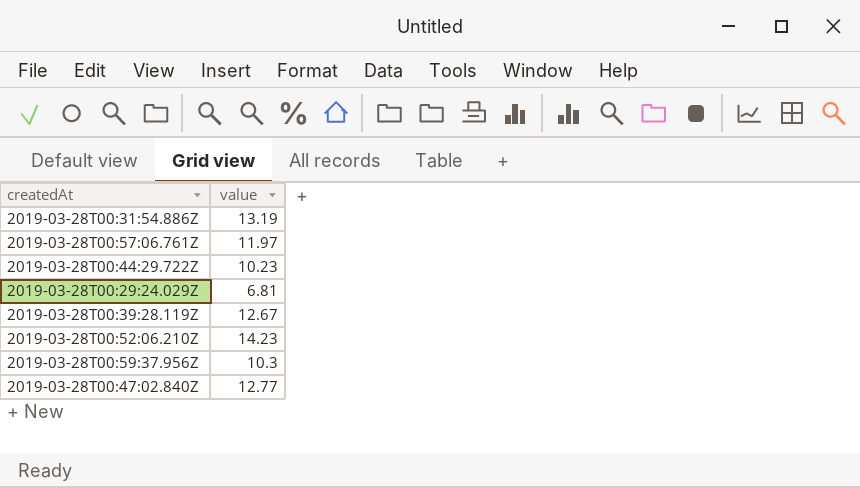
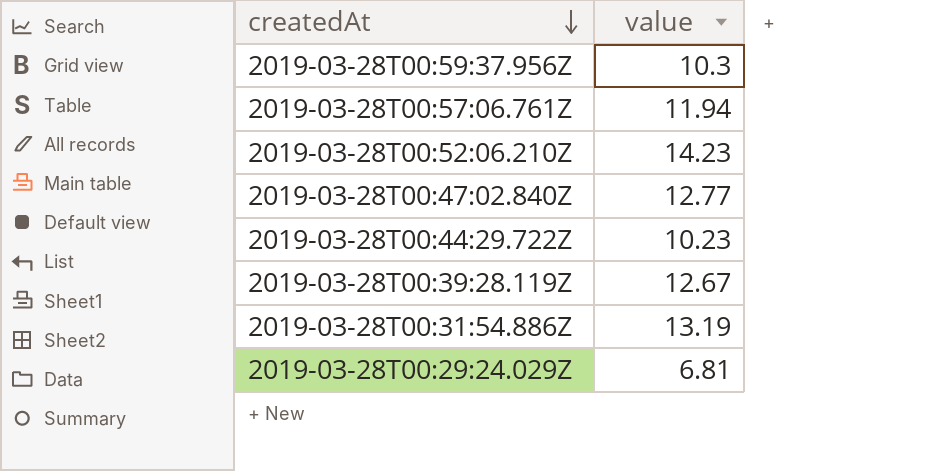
row order: none -> createdAt descending
2019-03-28T00:57:06.761Z | value: 11.97 -> 11.94

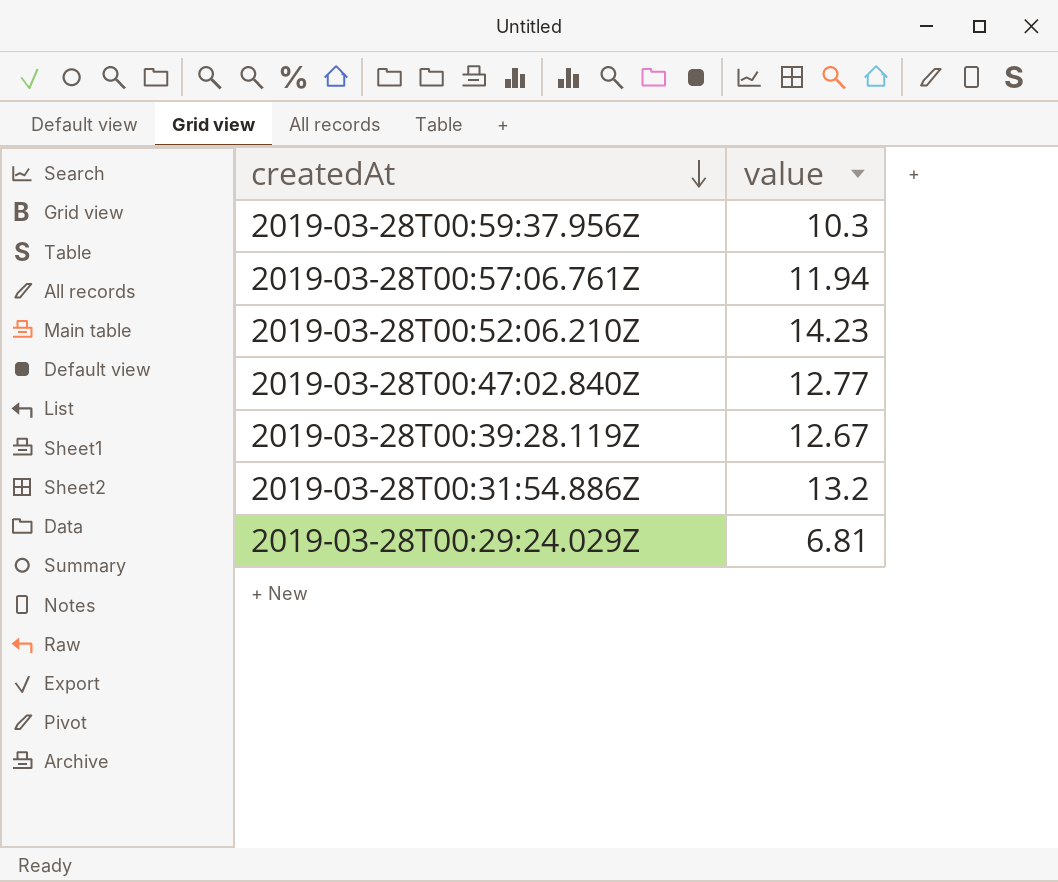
row 2019-03-28T00:44:29.722Z: 10.23 -> none
2019-03-28T00:31:54.886Z | value: 13.19 -> 13.2

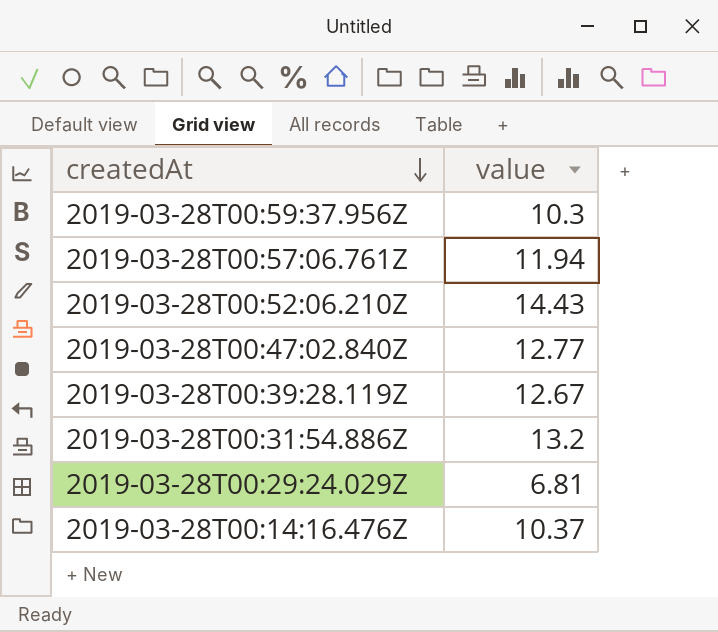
2019-03-28T00:52:06.210Z | value: 14.23 -> 14.43
row 2019-03-28T00:14:16.476Z: none -> 10.37

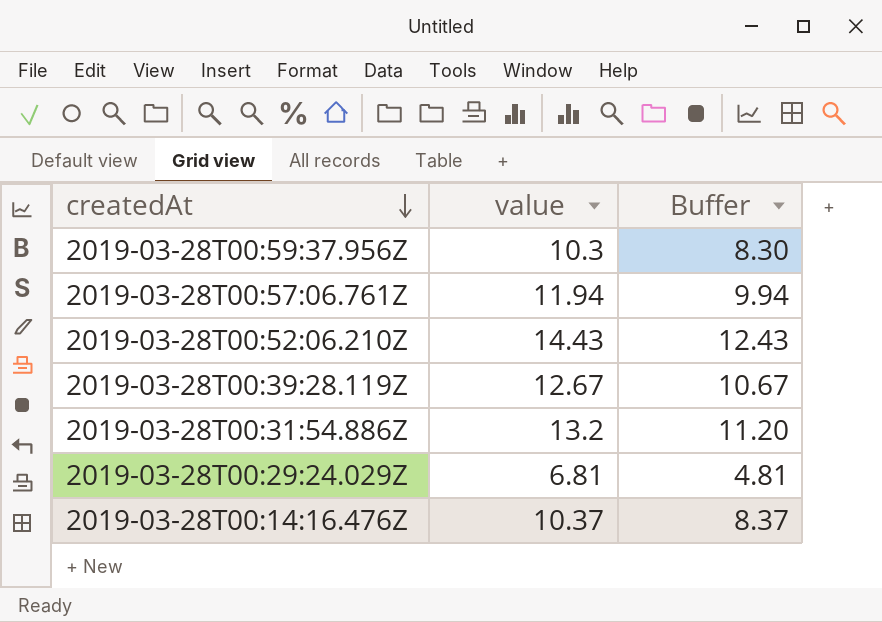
column Buffer | formula: none -> [value] - 2
row 2019-03-28T00:47:02.840Z: 12.77 -> none

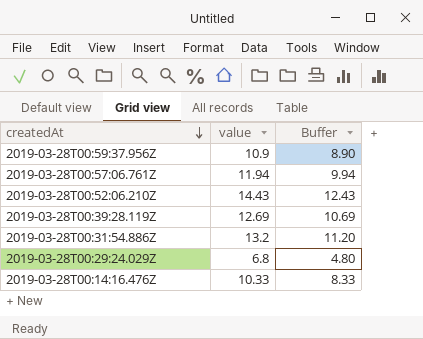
2019-03-28T00:59:37.956Z | value: 10.3 -> 10.9
2019-03-28T00:59:37.956Z | Buffer: 8.30 -> 8.90
2019-03-28T00:39:28.119Z | value: 12.67 -> 12.69
2019-03-28T00:39:28.119Z | Buffer: 10.67 -> 10.69
2019-03-28T00:29:24.029Z | value: 6.81 -> 6.8
2019-03-28T00:29:24.029Z | Buffer: 4.81 -> 4.80
2019-03-28T00:14:16.476Z | value: 10.37 -> 10.33
2019-03-28T00:14:16.476Z | Buffer: 8.37 -> 8.33

